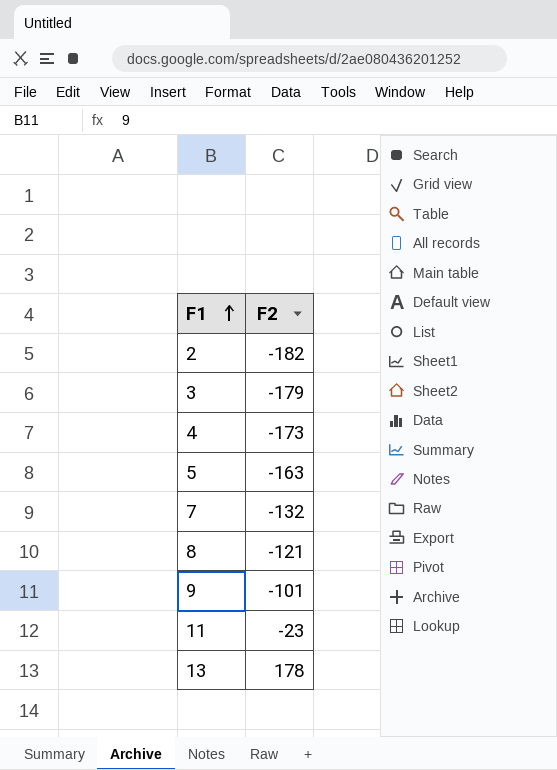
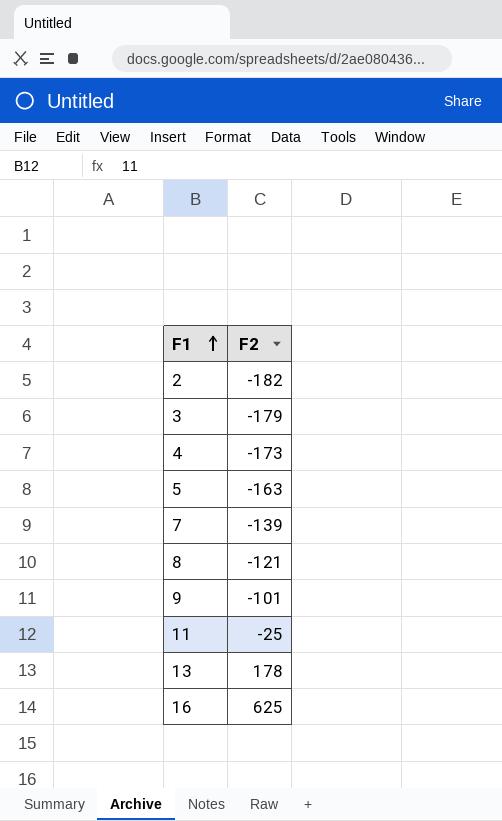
7 | F2: -132 -> -139
11 | F2: -23 -> -25
row 16: none -> 625

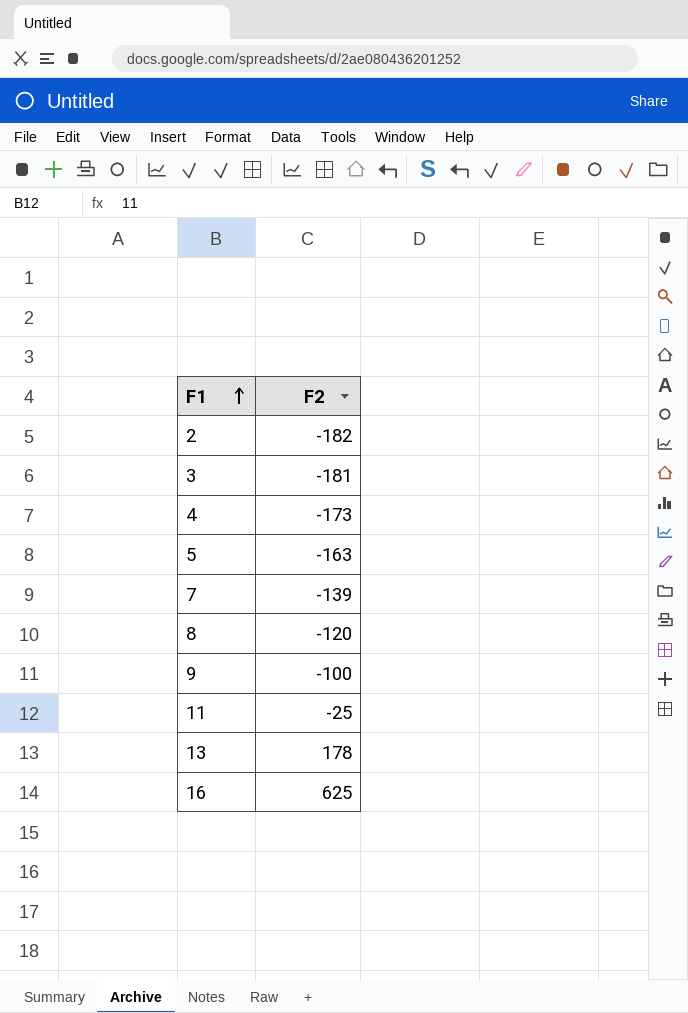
3 | F2: -179 -> -181
8 | F2: -121 -> -120
9 | F2: -101 -> -100

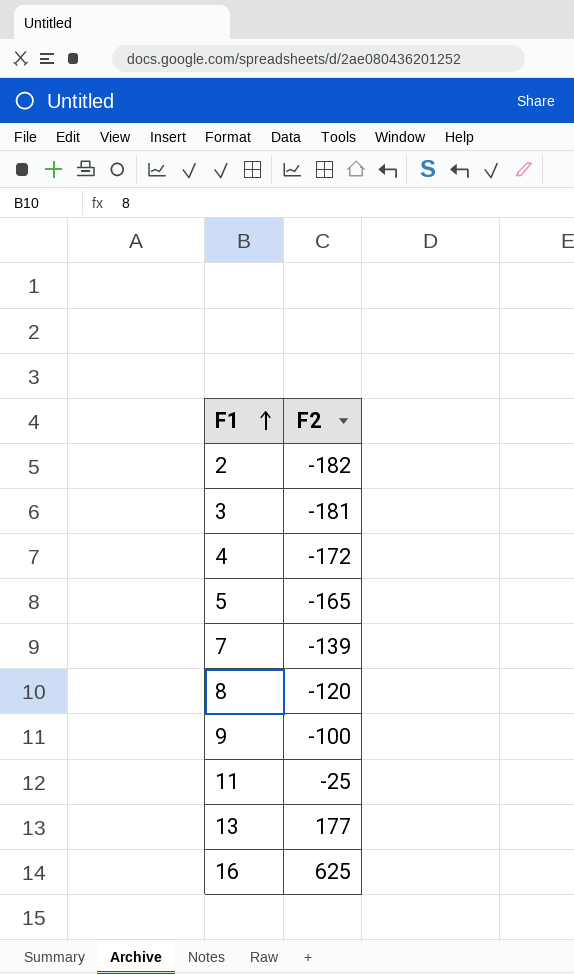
4 | F2: -173 -> -172
5 | F2: -163 -> -165
13 | F2: 178 -> 177

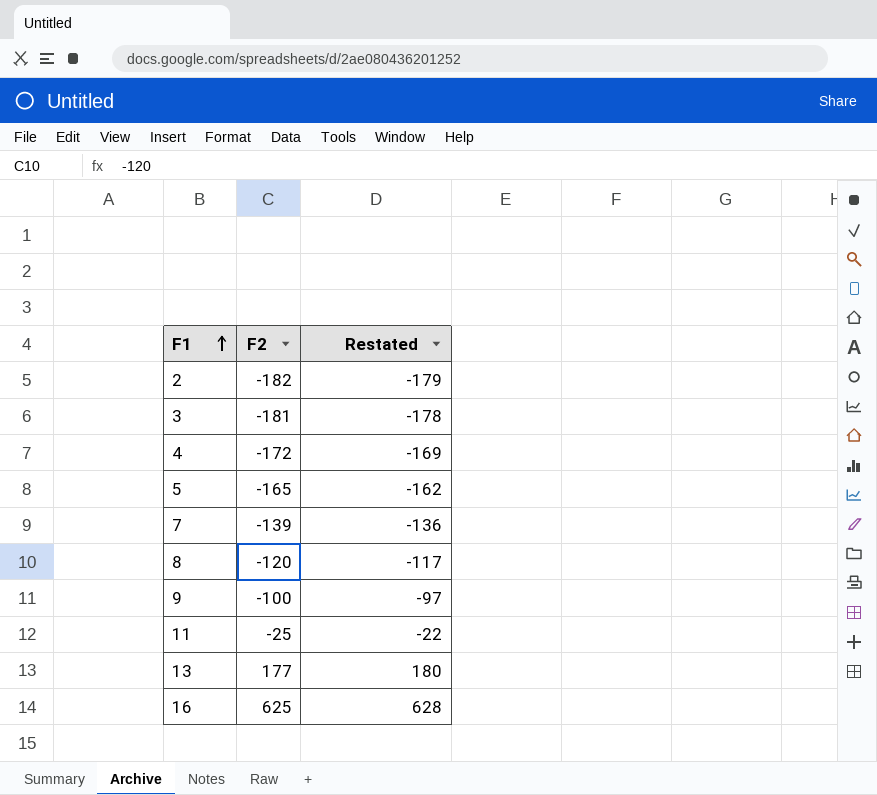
column Restated | formula: none -> [F2] + 3

